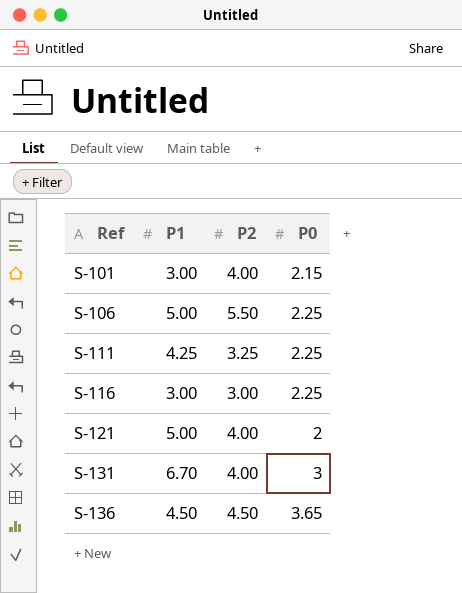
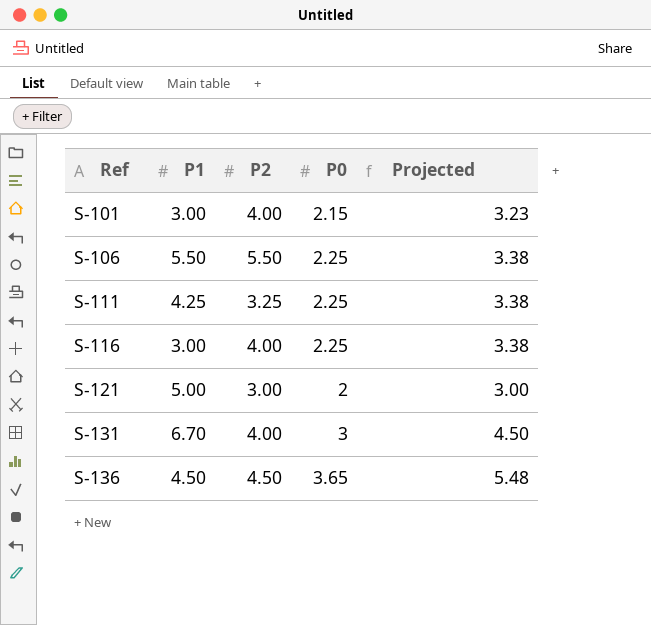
column Projected | formula: none -> [P0] * 1.5
S-106 | P1: 5.00 -> 5.50
S-116 | P2: 3.00 -> 4.00
S-121 | P2: 4.00 -> 3.00

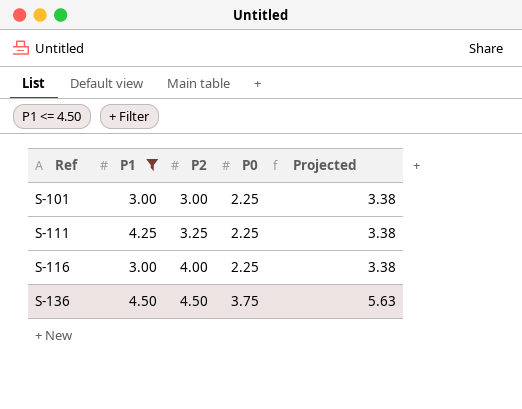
filter: none -> P1 <= 4.50
S-101 | P2: 4.00 -> 3.00
S-101 | P0: 2.15 -> 2.25
S-101 | Projected: 3.23 -> 3.38
S-136 | P0: 3.65 -> 3.75
S-136 | Projected: 5.48 -> 5.63

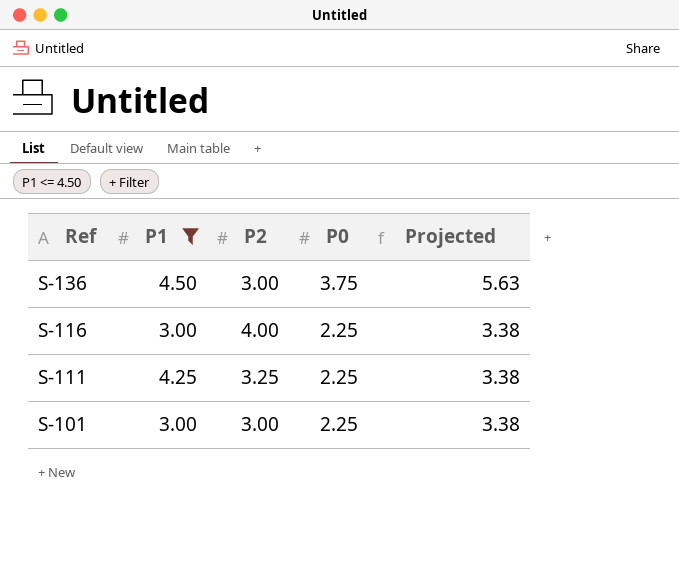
row order: Ref ascending -> Ref descending
S-136 | P2: 4.50 -> 3.00

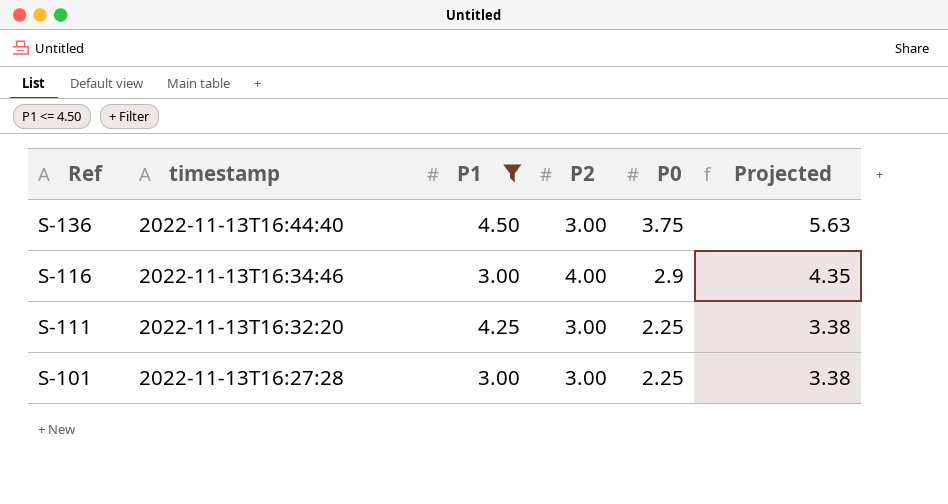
column timestamp | position: none -> 2
S-116 | P0: 2.25 -> 2.9
S-116 | Projected: 3.38 -> 4.35
S-111 | P2: 3.25 -> 3.00

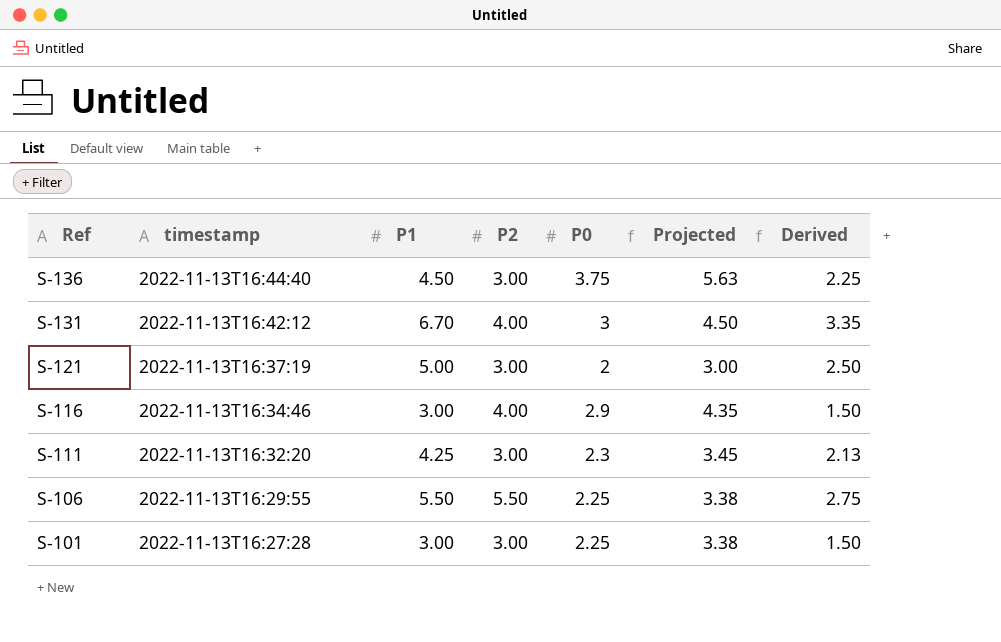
filter: P1 <= 4.50 -> none
column Derived | formula: none -> [P1] * 0.5
S-111 | P0: 2.25 -> 2.3
S-111 | Projected: 3.38 -> 3.45

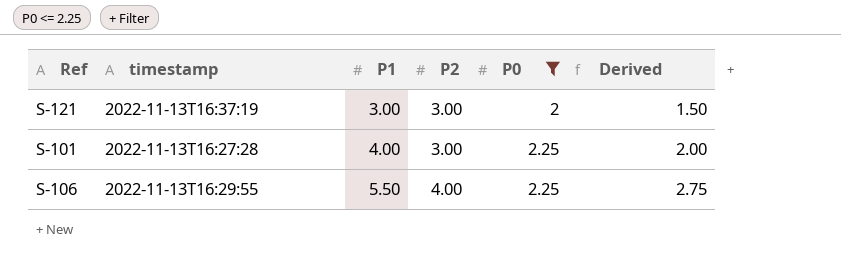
filter: none -> P0 <= 2.25
row order: Ref descending -> P1 ascending
column Projected | formula: [P0] * 1.5 -> none
S-121 | P1: 5.00 -> 3.00
S-121 | Derived: 2.50 -> 1.50
S-101 | P1: 3.00 -> 4.00
S-101 | Derived: 1.50 -> 2.00
S-106 | P2: 5.50 -> 4.00

